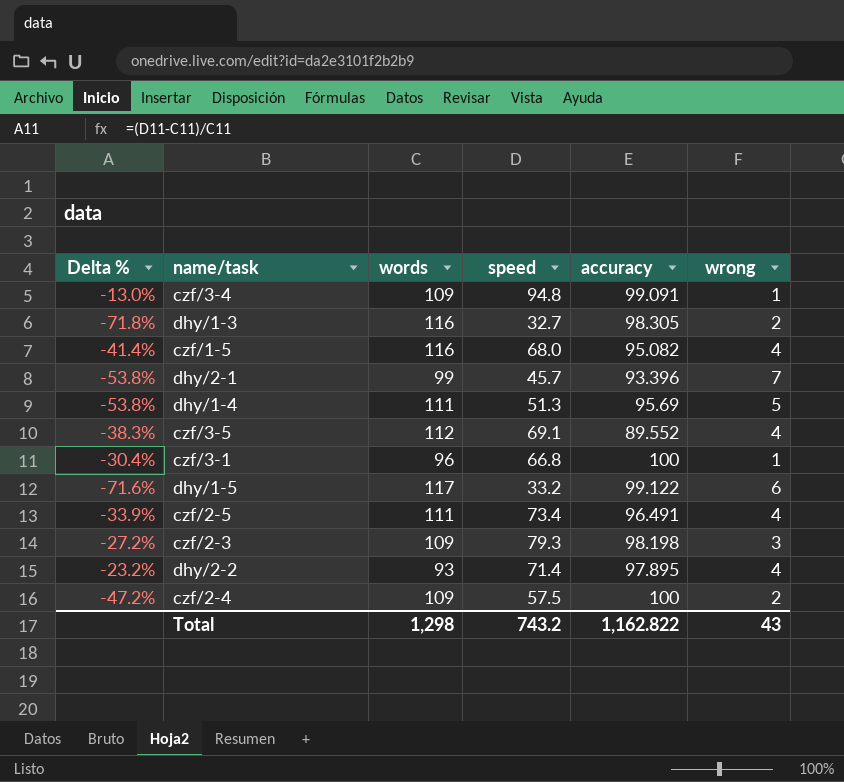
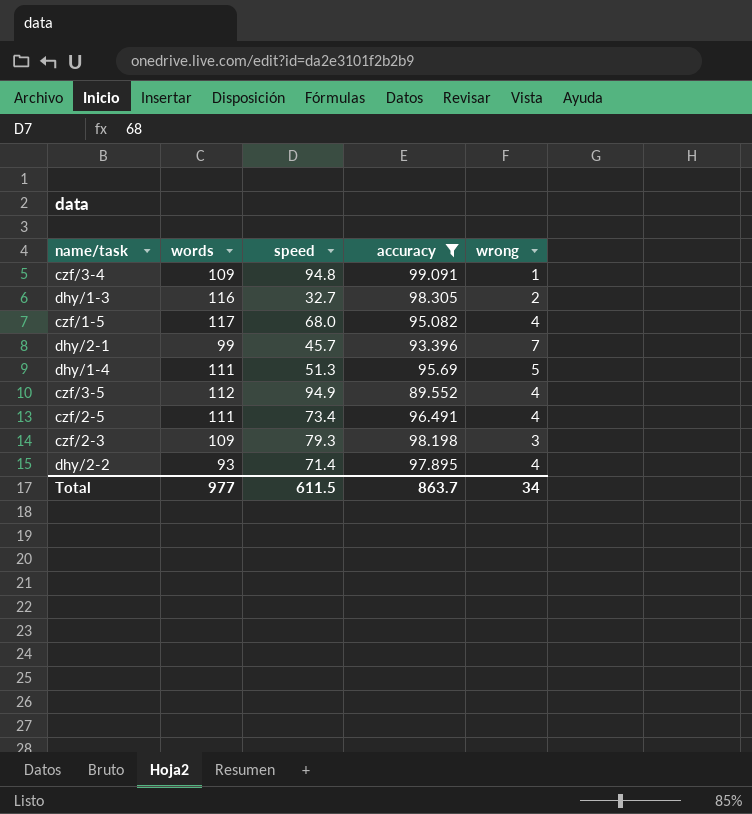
filter: none -> accuracy <= 99.091
column Delta % | formula: ([speed] - [words]) / [words] -> none
czf/1-5 | words: 116 -> 117
czf/3-5 | speed: 69.1 -> 94.9
Total | words: 1,298 -> 977
Total | speed: 743.2 -> 611.5
Total | accuracy: 1,162.822 -> 863.7
Total | wrong: 43 -> 34

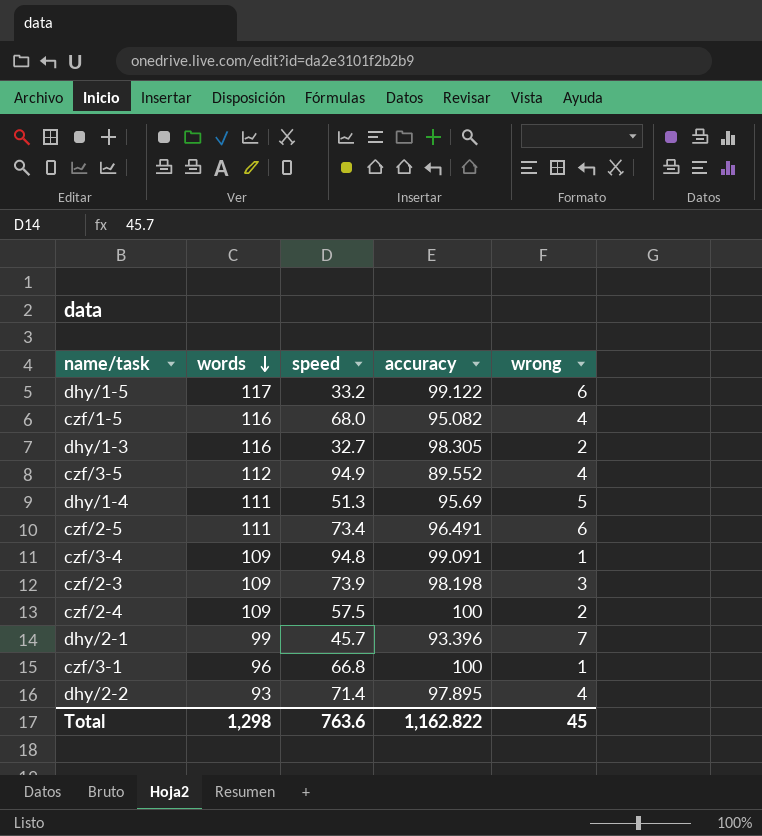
filter: accuracy <= 99.091 -> none
row order: none -> words descending
czf/1-5 | words: 117 -> 116
czf/2-5 | wrong: 4 -> 6
czf/2-3 | speed: 79.3 -> 73.9
Total | words: 977 -> 1,298
Total | speed: 611.5 -> 763.6
Total | accuracy: 863.7 -> 1,162.822
Total | wrong: 34 -> 45

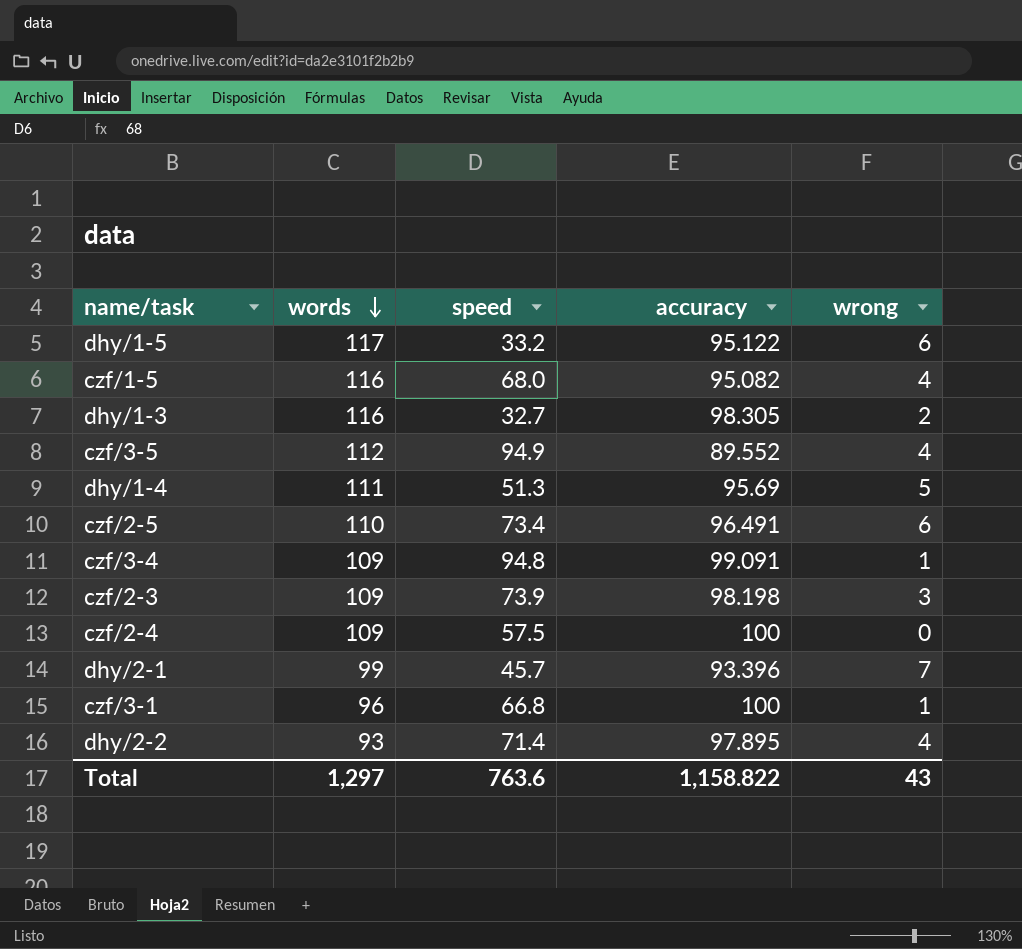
dhy/1-5 | accuracy: 99.122 -> 95.122
czf/2-5 | words: 111 -> 110
czf/2-4 | wrong: 2 -> 0
Total | words: 1,298 -> 1,297
Total | accuracy: 1,162.822 -> 1,158.822
Total | wrong: 45 -> 43

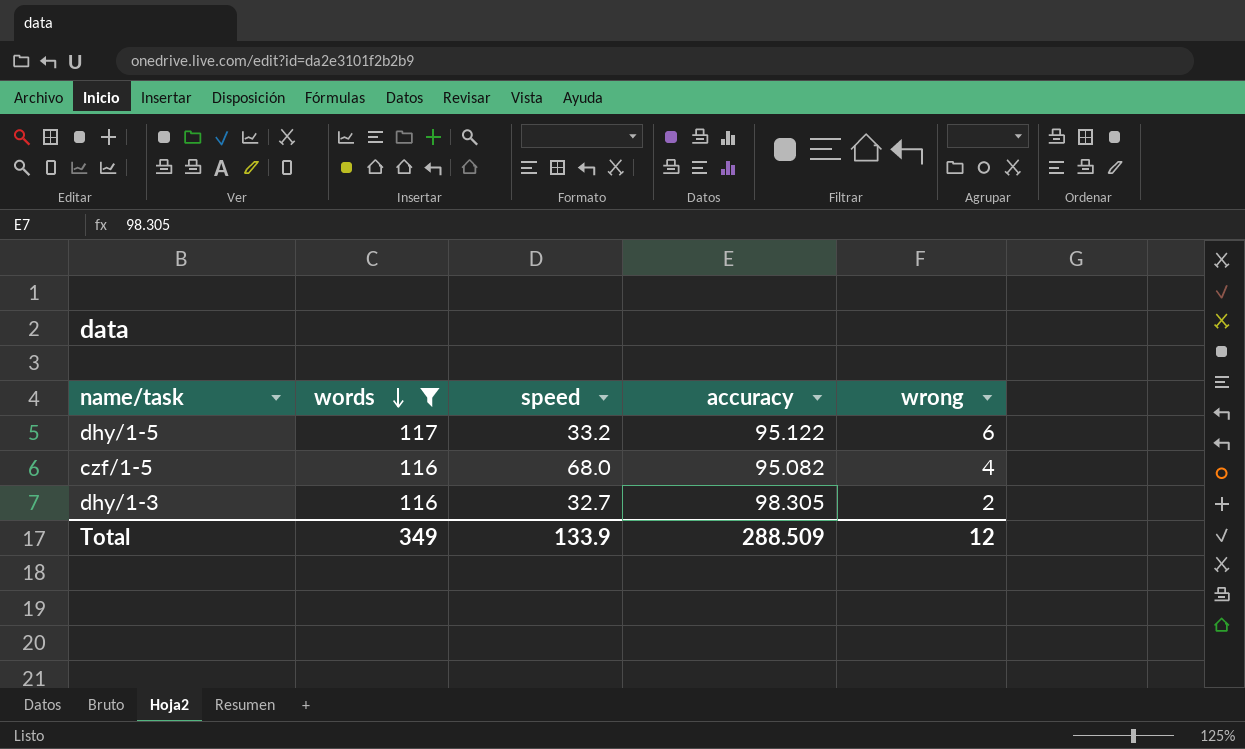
filter: none -> words >= 116
Total | words: 1,297 -> 349
Total | speed: 763.6 -> 133.9
Total | accuracy: 1,158.822 -> 288.509
Total | wrong: 43 -> 12

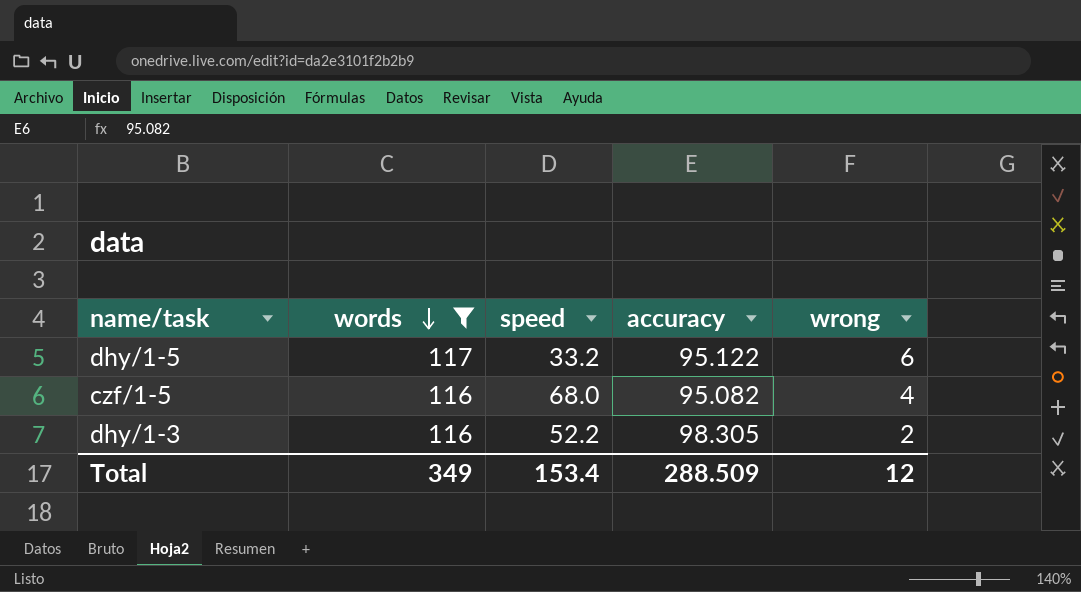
dhy/1-3 | speed: 32.7 -> 52.2
Total | speed: 133.9 -> 153.4

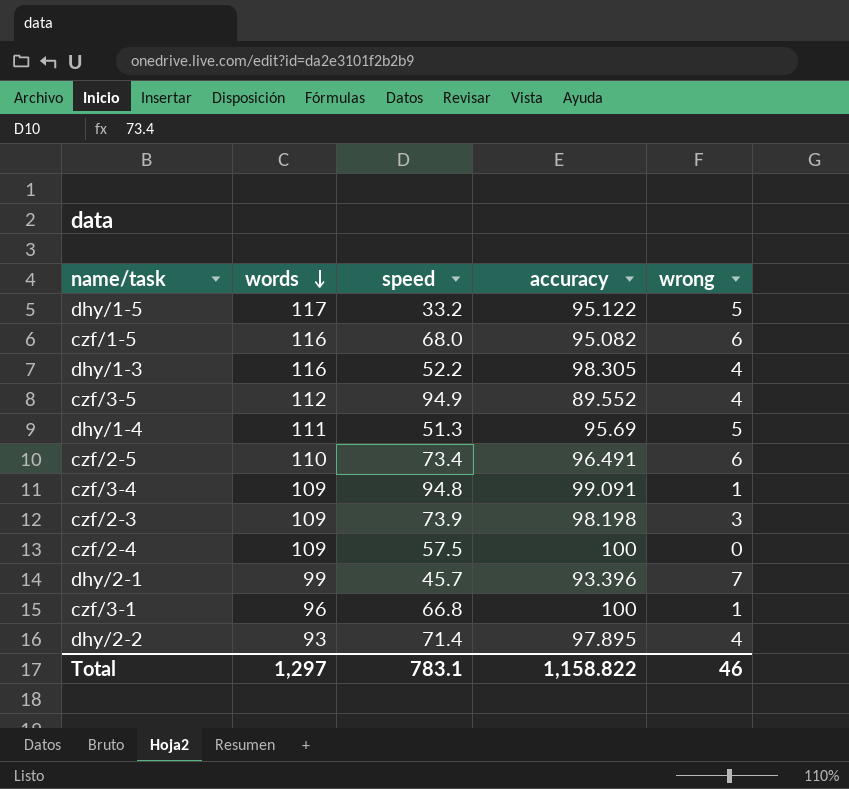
filter: words >= 116 -> none
dhy/1-5 | wrong: 6 -> 5
czf/1-5 | wrong: 4 -> 6
dhy/1-3 | wrong: 2 -> 4
Total | words: 349 -> 1,297
Total | speed: 153.4 -> 783.1
Total | accuracy: 288.509 -> 1,158.822
Total | wrong: 12 -> 46

